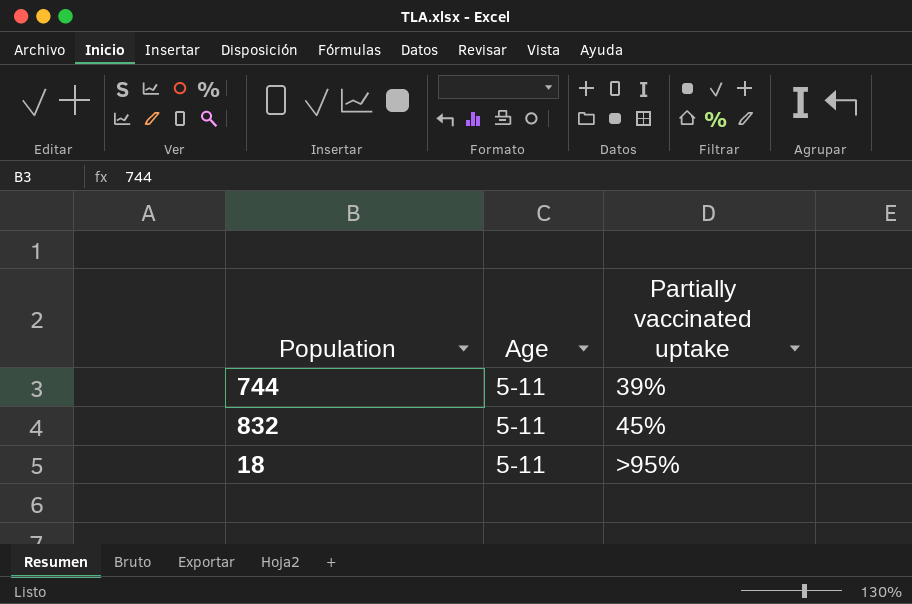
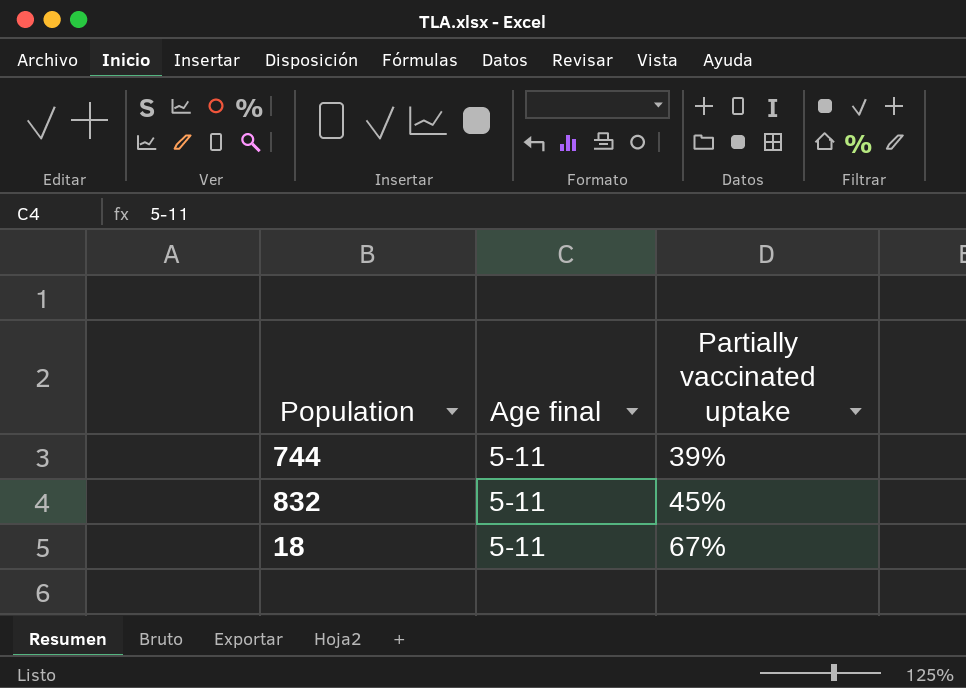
column name: Age -> Age final
18 | Partially vaccinated uptake: >95% -> 67%

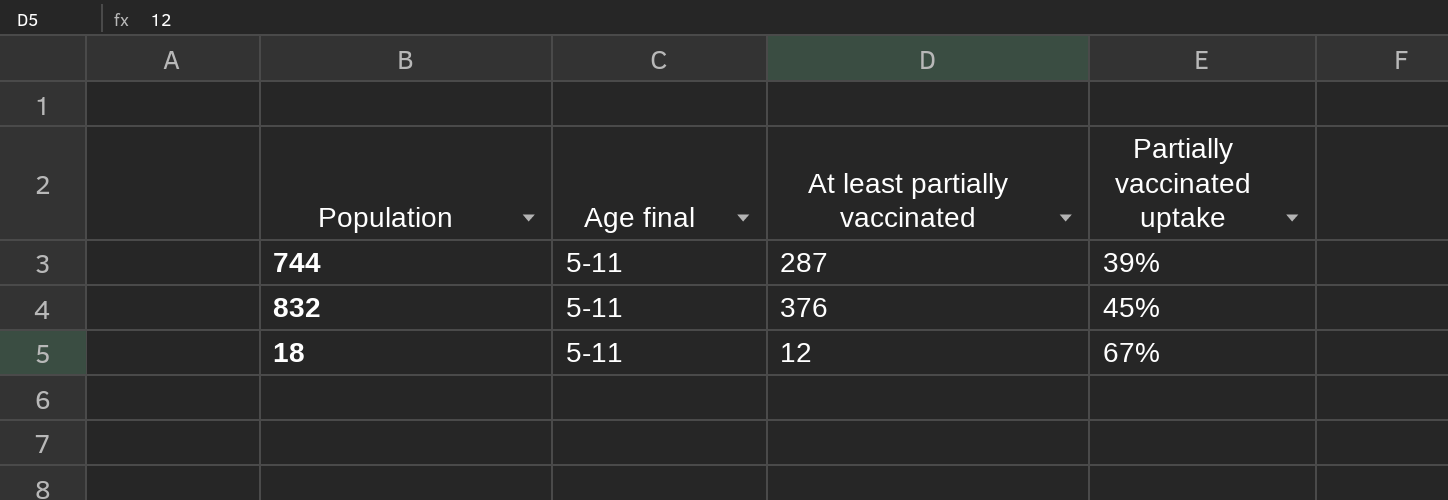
column At least partially vaccinated | position: none -> 3

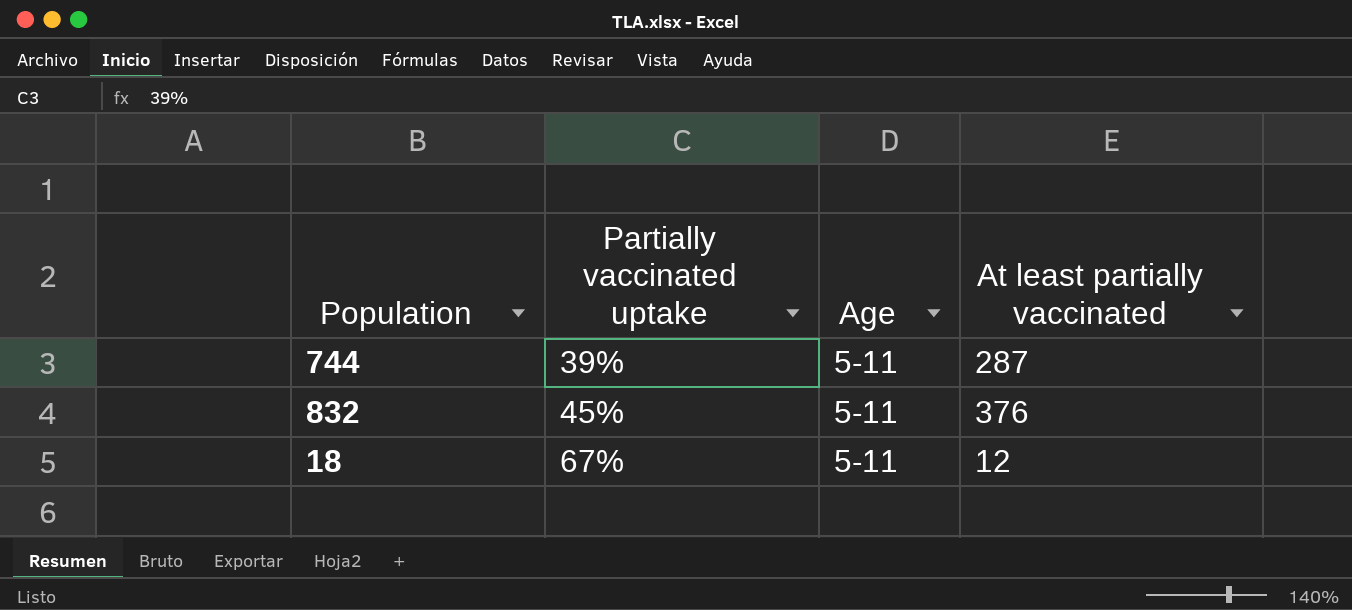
column Partially vaccinated uptake | position: 4 -> 2
column name: Age final -> Age

